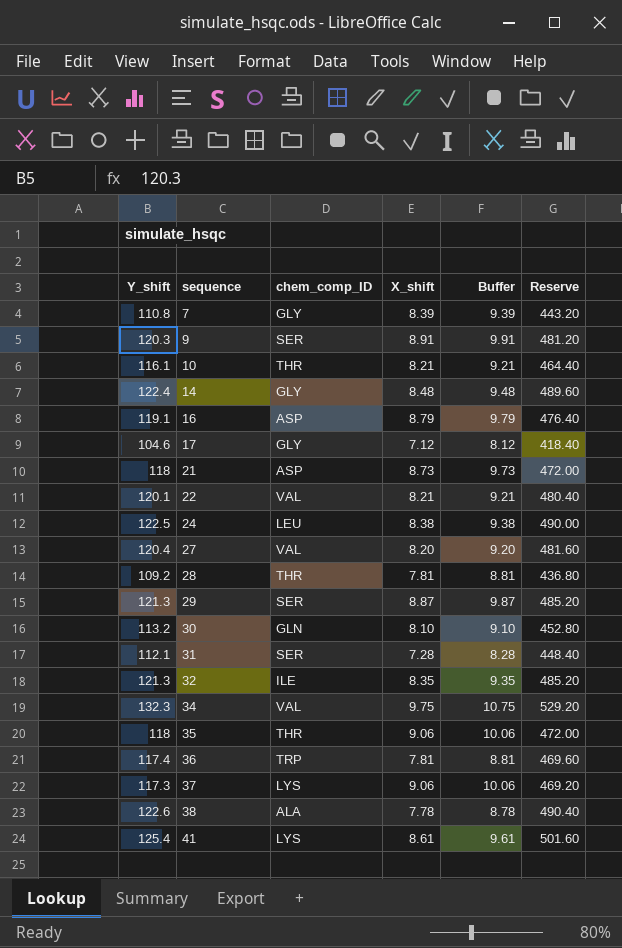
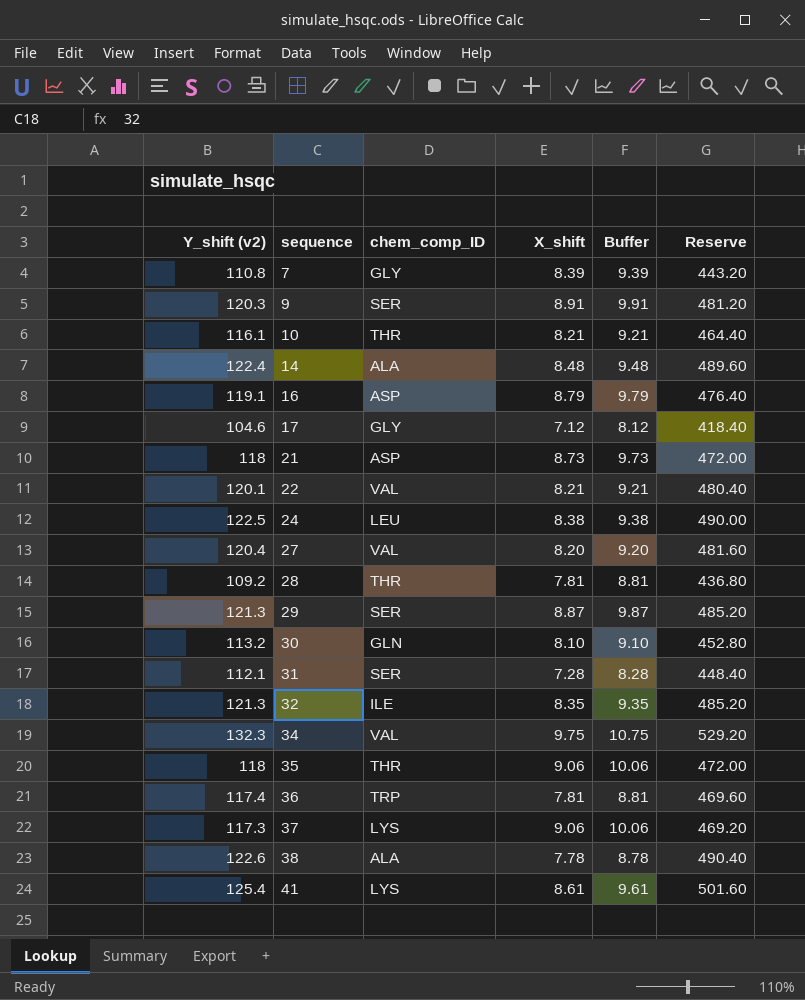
column name: Y_shift -> Y_shift (v2)
14 | chem_comp_ID: GLY -> ALA

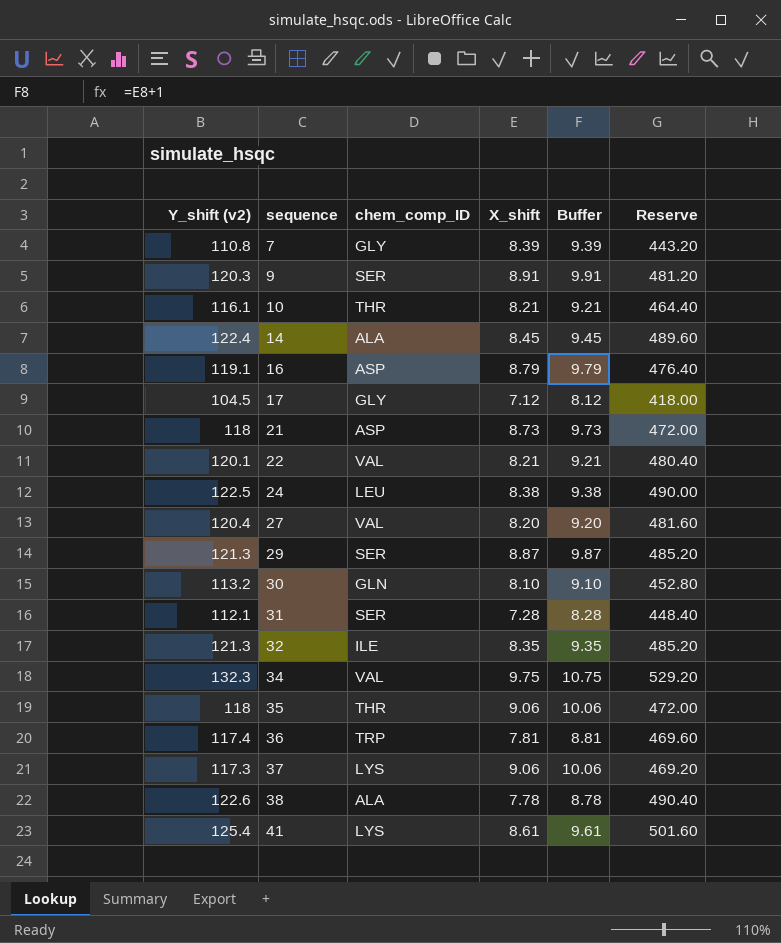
row 28: 109.2 | THR | 7.81 | 8.81 | 436.80 -> none
14 | X_shift: 8.48 -> 8.45
14 | Buffer: 9.48 -> 9.45
17 | Y_shift (v2): 104.6 -> 104.5
17 | Reserve: 418.40 -> 418.00

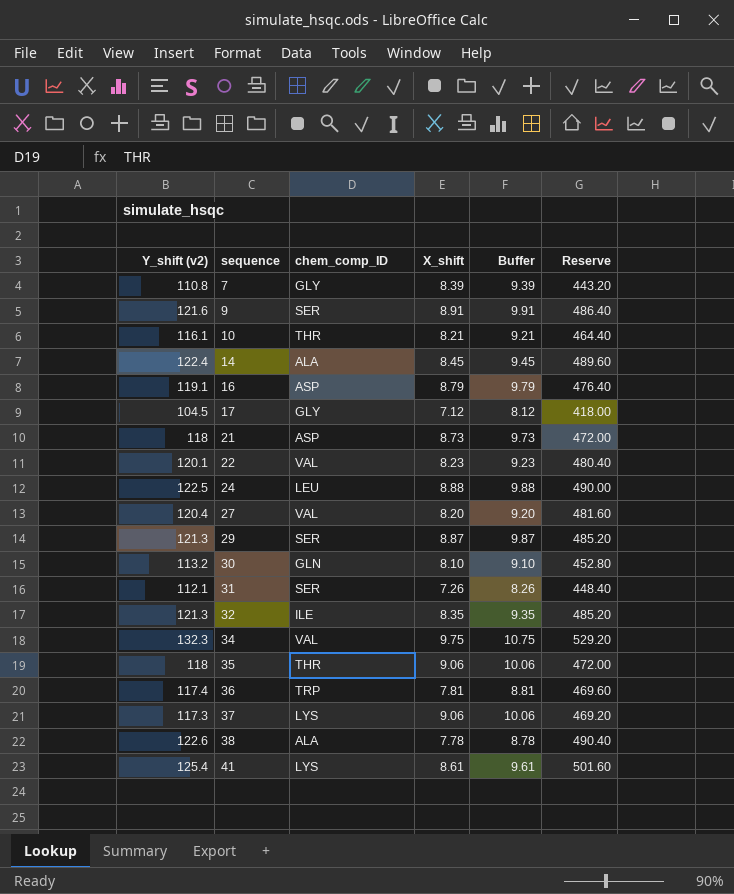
9 | Y_shift (v2): 120.3 -> 121.6
9 | Reserve: 481.20 -> 486.40
22 | X_shift: 8.21 -> 8.23
22 | Buffer: 9.21 -> 9.23
24 | X_shift: 8.38 -> 8.88
24 | Buffer: 9.38 -> 9.88
31 | X_shift: 7.28 -> 7.26
31 | Buffer: 8.28 -> 8.26

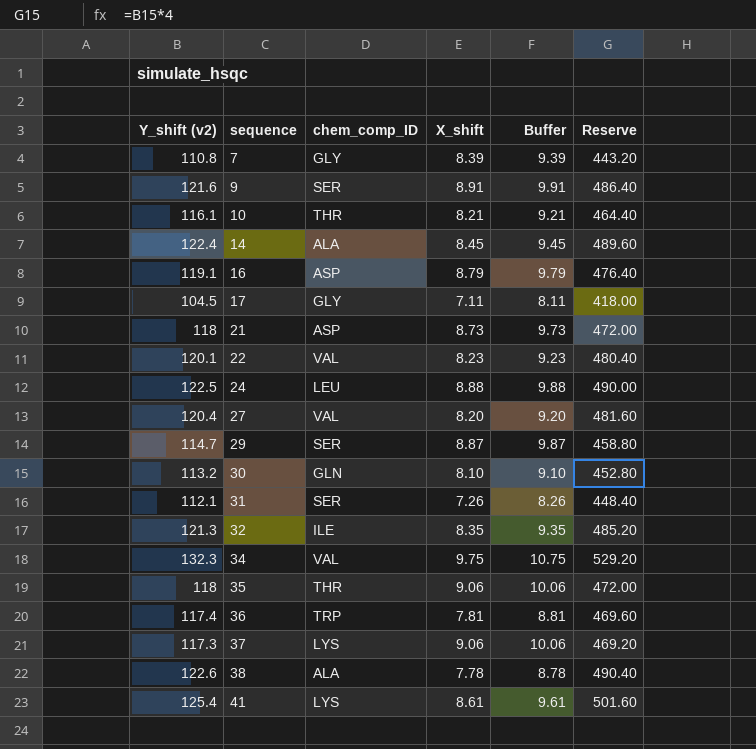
17 | X_shift: 7.12 -> 7.11
17 | Buffer: 8.12 -> 8.11
29 | Y_shift (v2): 121.3 -> 114.7
29 | Reserve: 485.20 -> 458.80

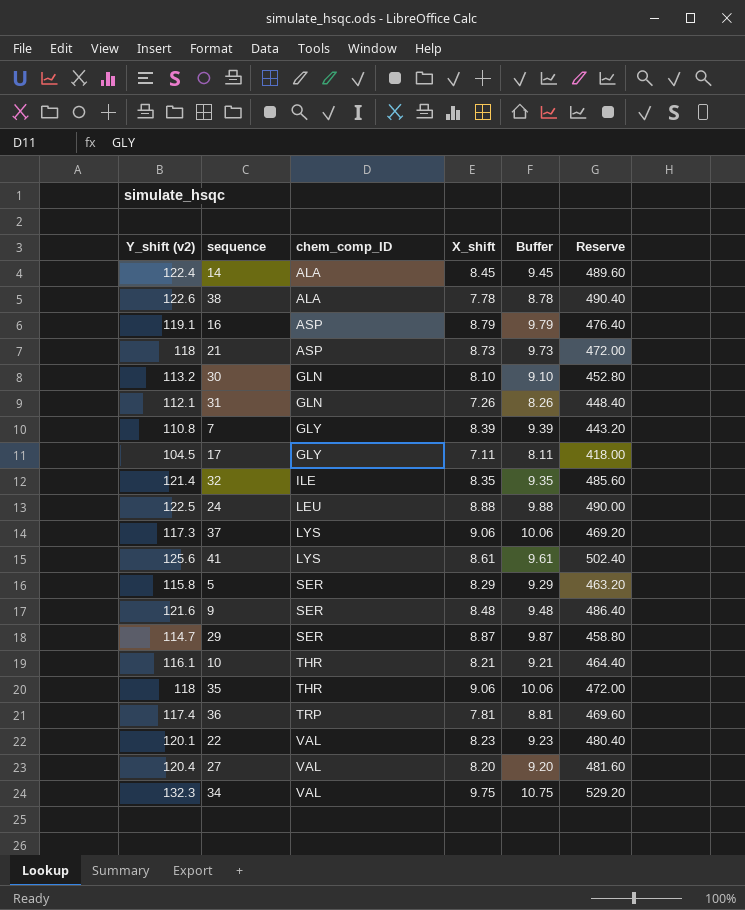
row order: sequence ascending -> chem_comp_ID ascending
31 | chem_comp_ID: SER -> GLN
32 | Y_shift (v2): 121.3 -> 121.4
32 | Reserve: 485.20 -> 485.60
41 | Y_shift (v2): 125.4 -> 125.6
41 | Reserve: 501.60 -> 502.40
row 5: none -> 115.8 | SER | 8.29 | 9.29 | 463.20
9 | X_shift: 8.91 -> 8.48
9 | Buffer: 9.91 -> 9.48

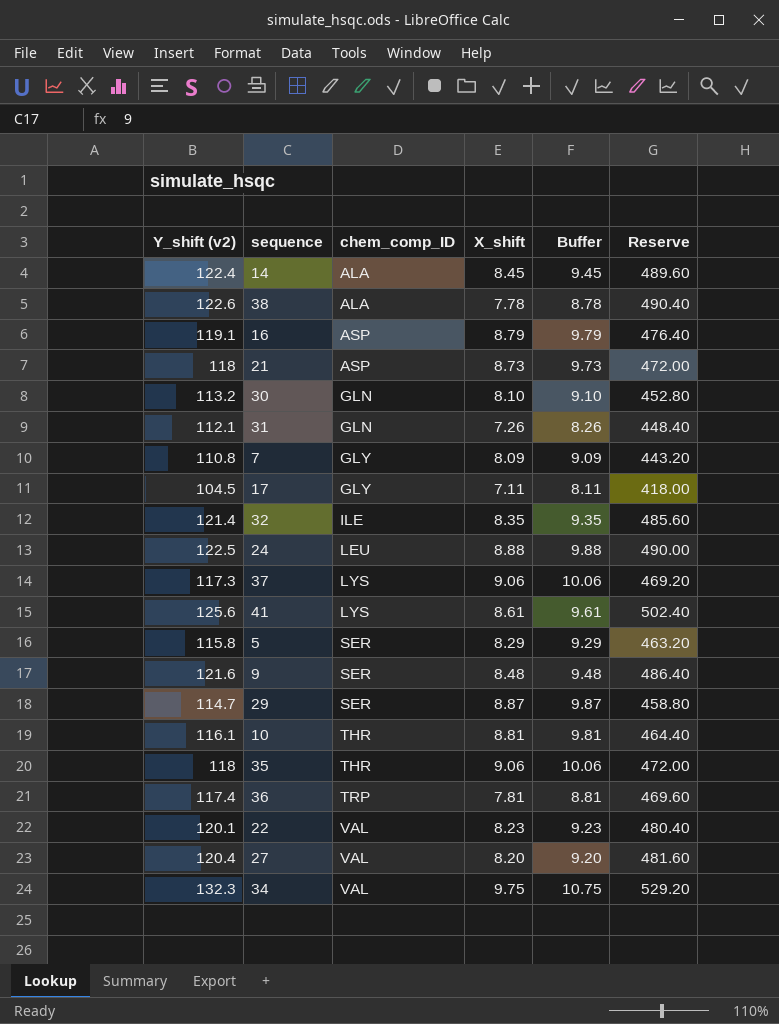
7 | X_shift: 8.39 -> 8.09
7 | Buffer: 9.39 -> 9.09
10 | X_shift: 8.21 -> 8.81
10 | Buffer: 9.21 -> 9.81

